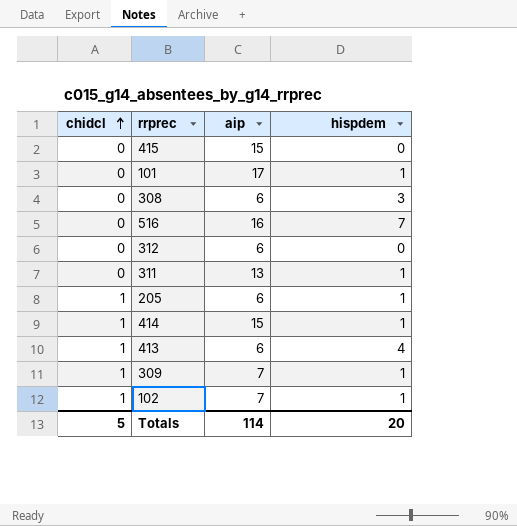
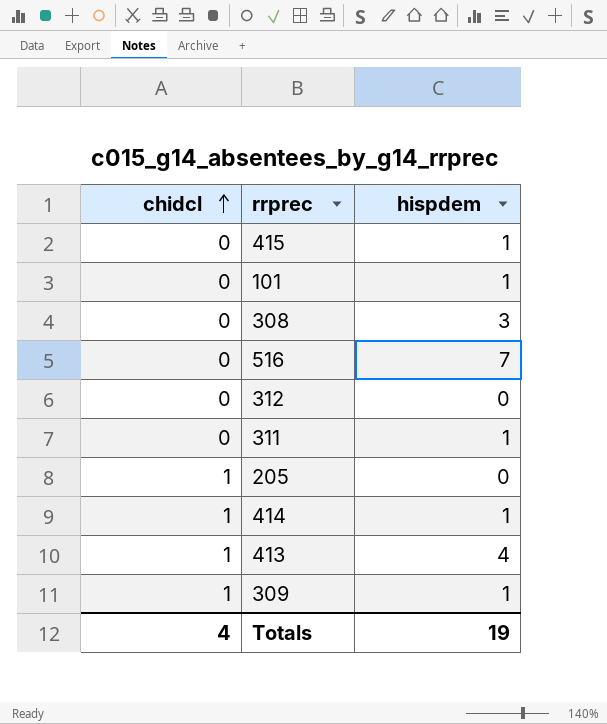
column aip | position: 3 -> none
row 102: 1 | 7 | 1 -> none
415 | hispdem: 0 -> 1
205 | hispdem: 1 -> 0
Totals | chidcl: 5 -> 4
Totals | hispdem: 20 -> 19

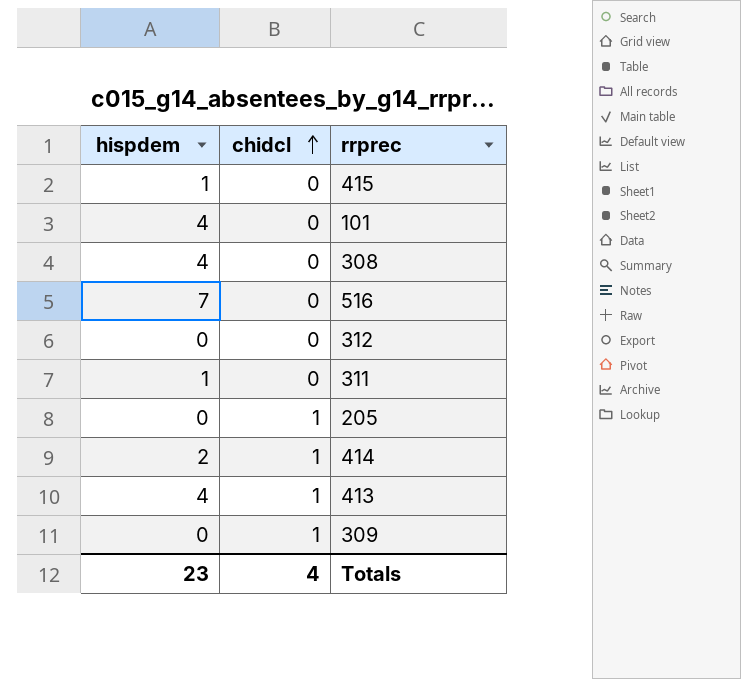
column hispdem | position: 3 -> 1
101 | hispdem: 1 -> 4
308 | hispdem: 3 -> 4
414 | hispdem: 1 -> 2
309 | hispdem: 1 -> 0
Totals | hispdem: 19 -> 23

